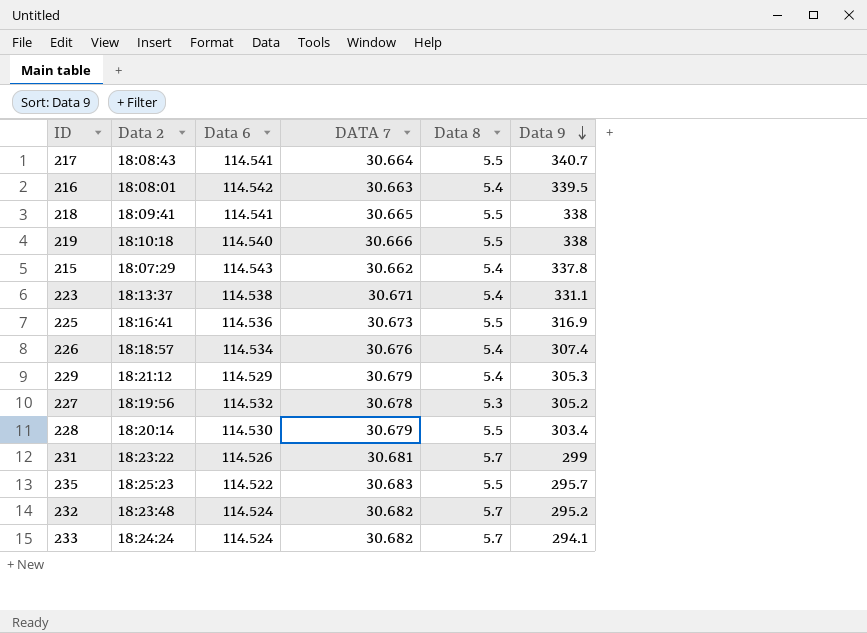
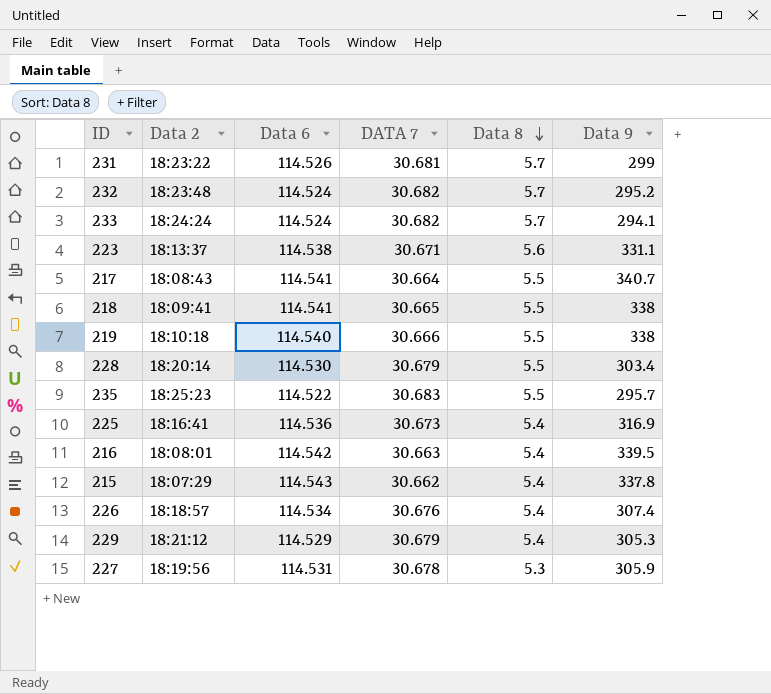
row order: Data 9 descending -> Data 8 descending
223 | Data 8: 5.4 -> 5.6
225 | Data 8: 5.5 -> 5.4
227 | Data 6: 114.532 -> 114.531
227 | Data 9: 305.2 -> 305.9

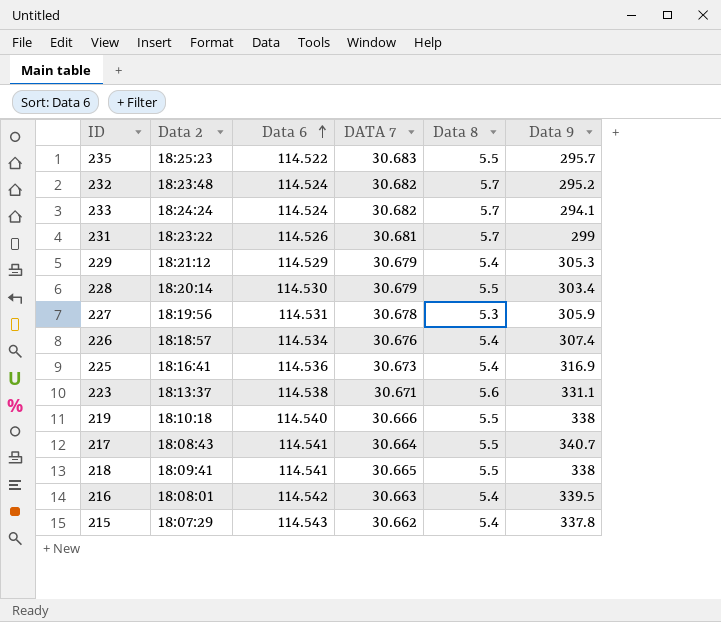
row order: Data 8 descending -> Data 6 ascending

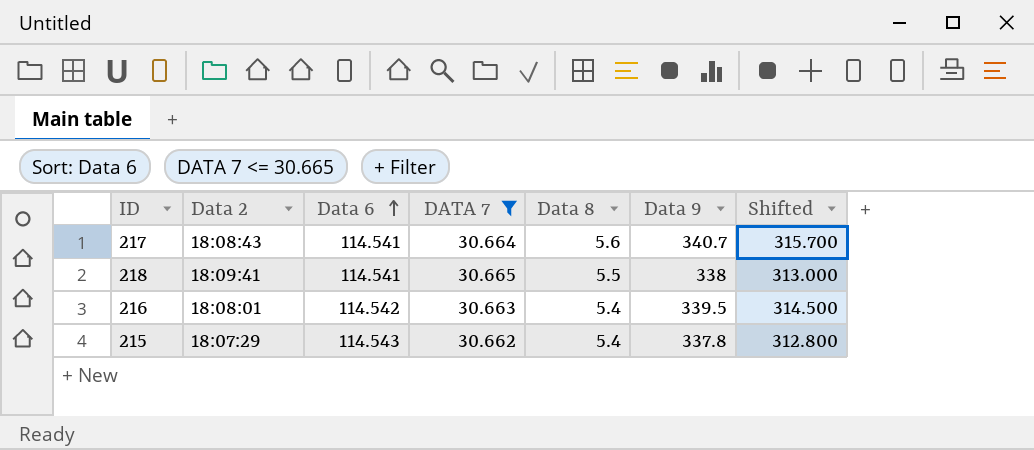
filter: none -> DATA 7 <= 30.665
column Shifted | formula: none -> [Data 9] - 25
217 | Data 8: 5.5 -> 5.6

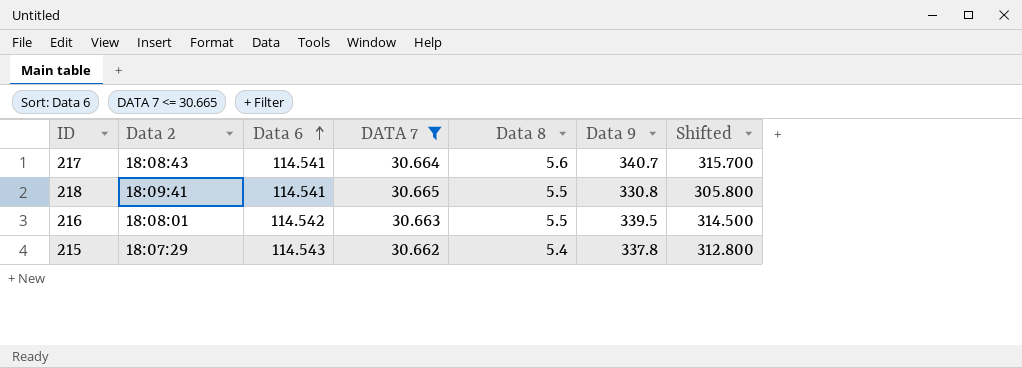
218 | Data 9: 338 -> 330.8
218 | Shifted: 313.000 -> 305.800
216 | Data 8: 5.4 -> 5.5

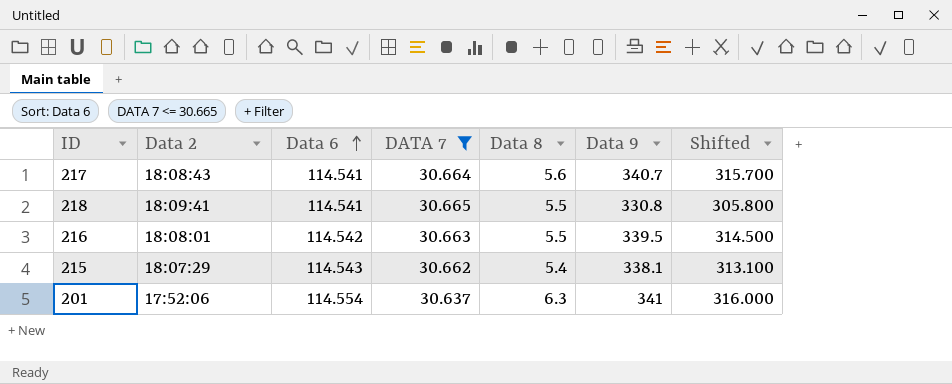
215 | Data 9: 337.8 -> 338.1
215 | Shifted: 312.800 -> 313.100
row 201: none -> 17:52:06 | 114.554 | 30.637 | 6.3 | 341 | 316.000

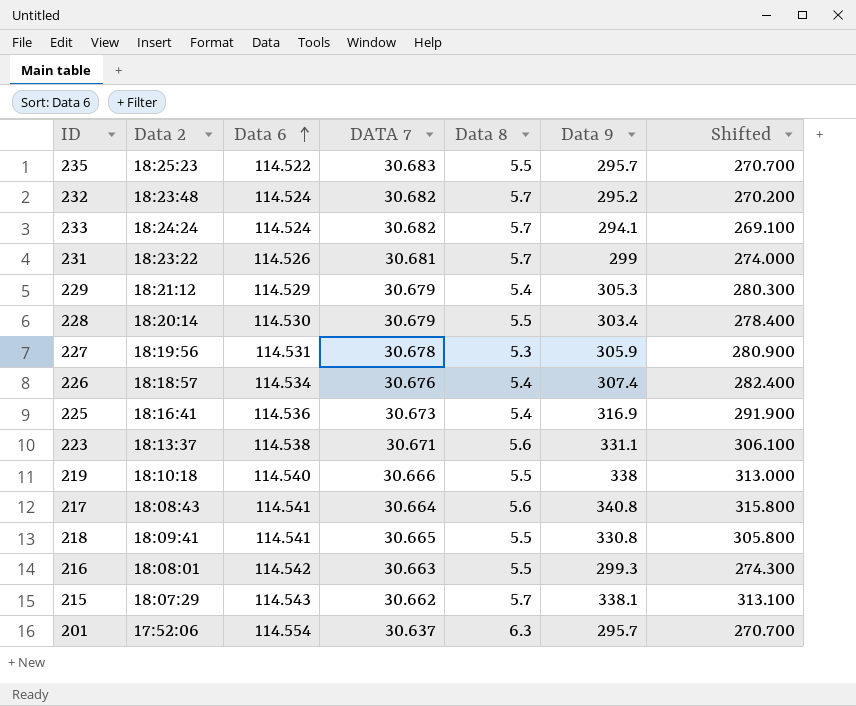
filter: DATA 7 <= 30.665 -> none
217 | Data 9: 340.7 -> 340.8
217 | Shifted: 315.700 -> 315.800
216 | Data 9: 339.5 -> 299.3
216 | Shifted: 314.500 -> 274.300
215 | Data 8: 5.4 -> 5.7
201 | Data 9: 341 -> 295.7
201 | Shifted: 316.000 -> 270.700

